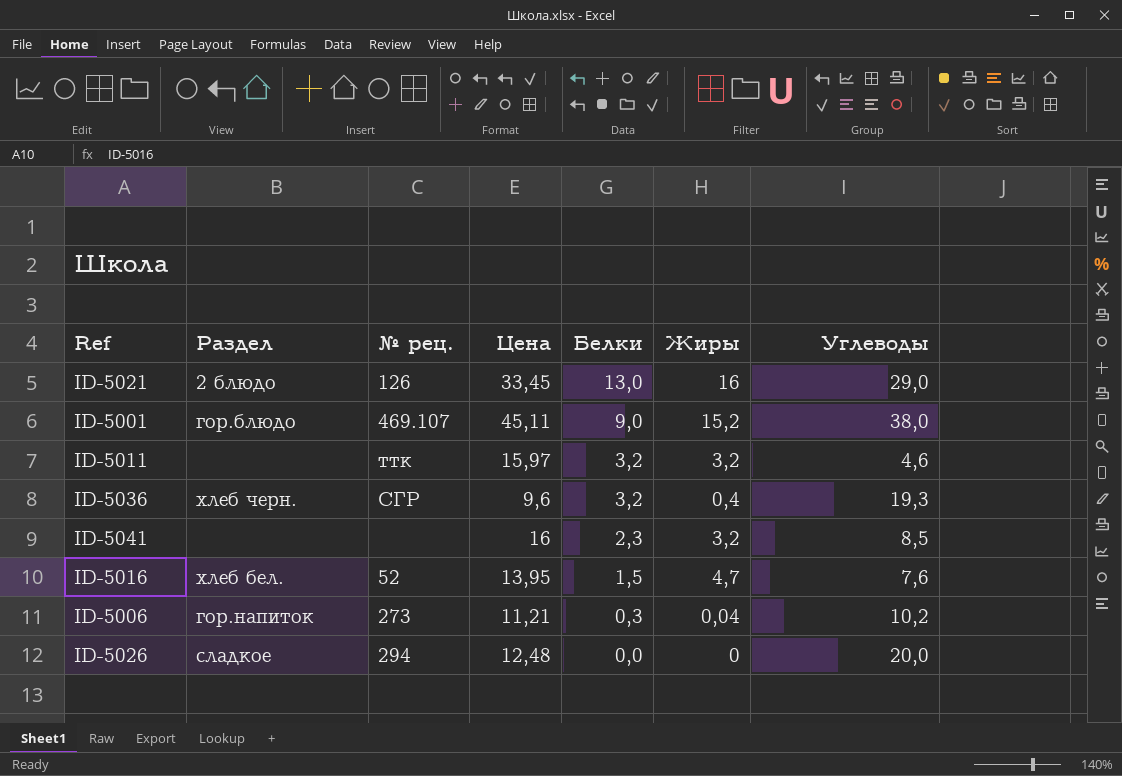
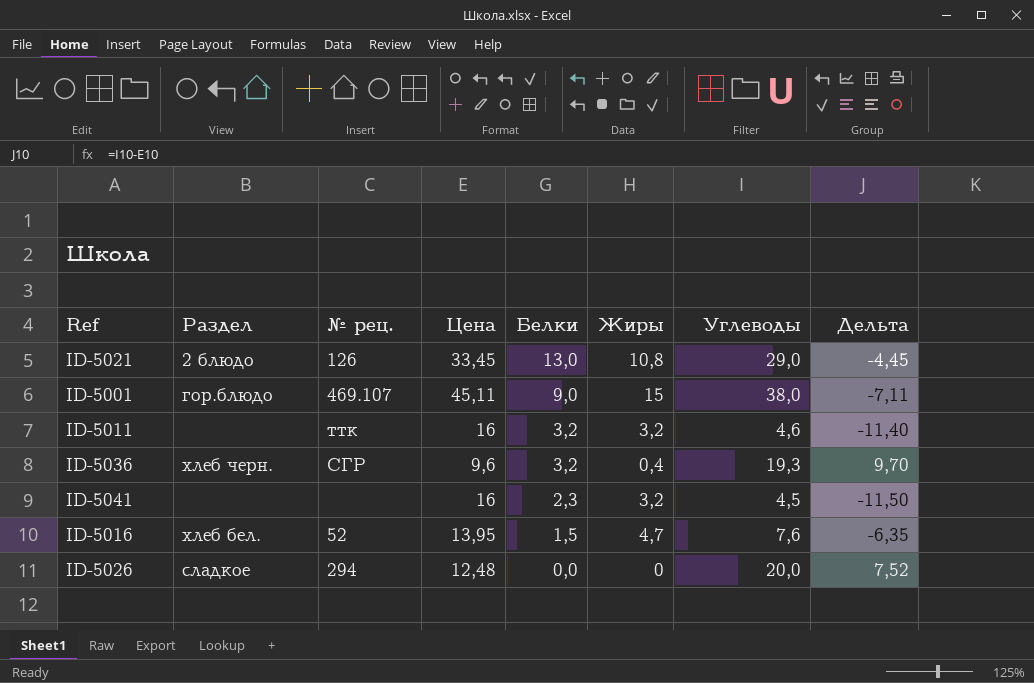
column Дельта | formula: none -> [Углеводы] - [Цена]
row ID-5006: гор.напиток | 273 | 11,21 | 0,3 | 0,04 | 10,2 -> none
ID-5021 | Жиры: 16 -> 10,8
ID-5001 | Жиры: 15,2 -> 15
ID-5011 | Цена: 15,97 -> 16
ID-5041 | Углеводы: 8,5 -> 4,5

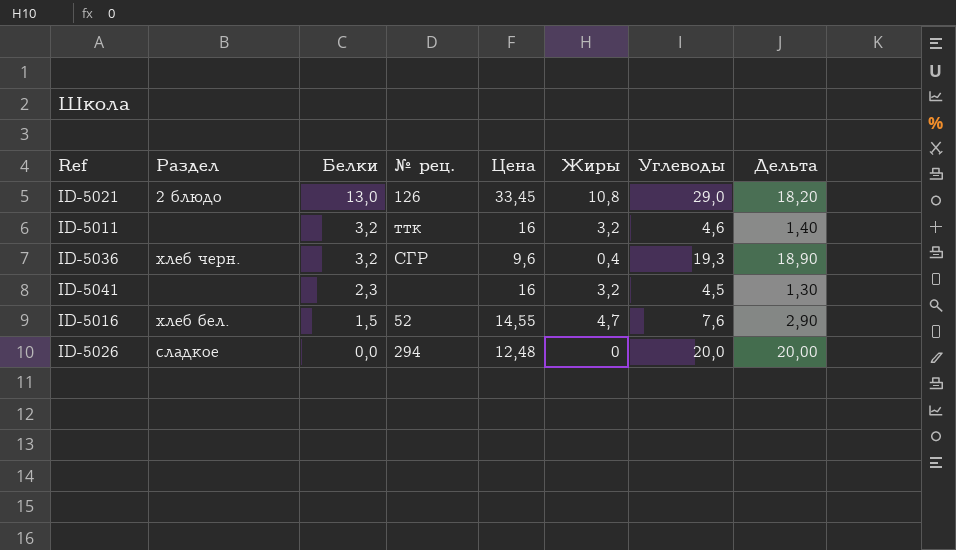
column Белки | position: 5 -> 3
column Дельта | formula: [Углеводы] - [Цена] -> [Углеводы] - [Жиры]
row ID-5001: гор.блюдо | 469.107 | 45,11 | 9,0 | 15 | 38,0 | -7,11 -> none
ID-5016 | Цена: 13,95 -> 14,55

